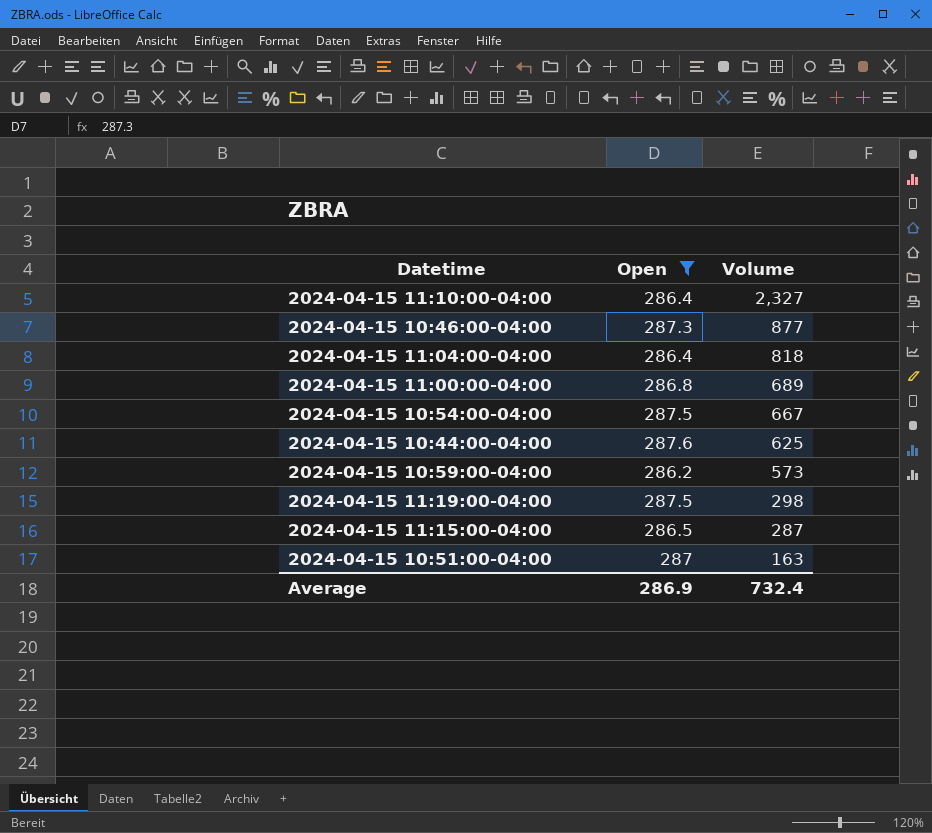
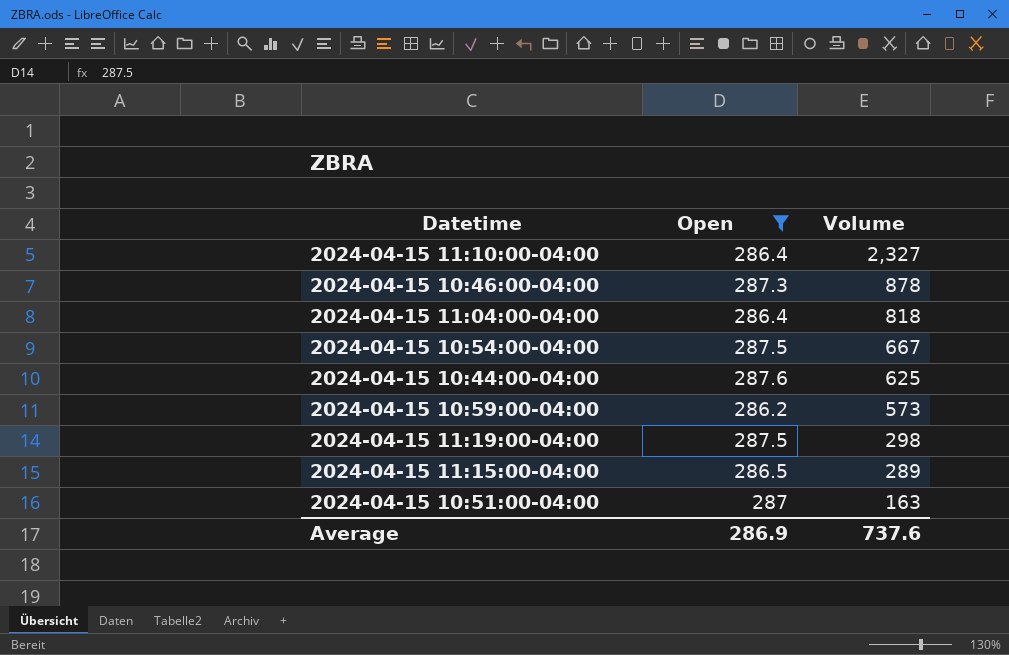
row 2024-04-15 11:00:00-04:00: 286.8 | 689 -> none
2024-04-15 10:46:00-04:00 | Volume: 877 -> 878
2024-04-15 11:15:00-04:00 | Volume: 287 -> 289
Average | Volume: 732.4 -> 737.6

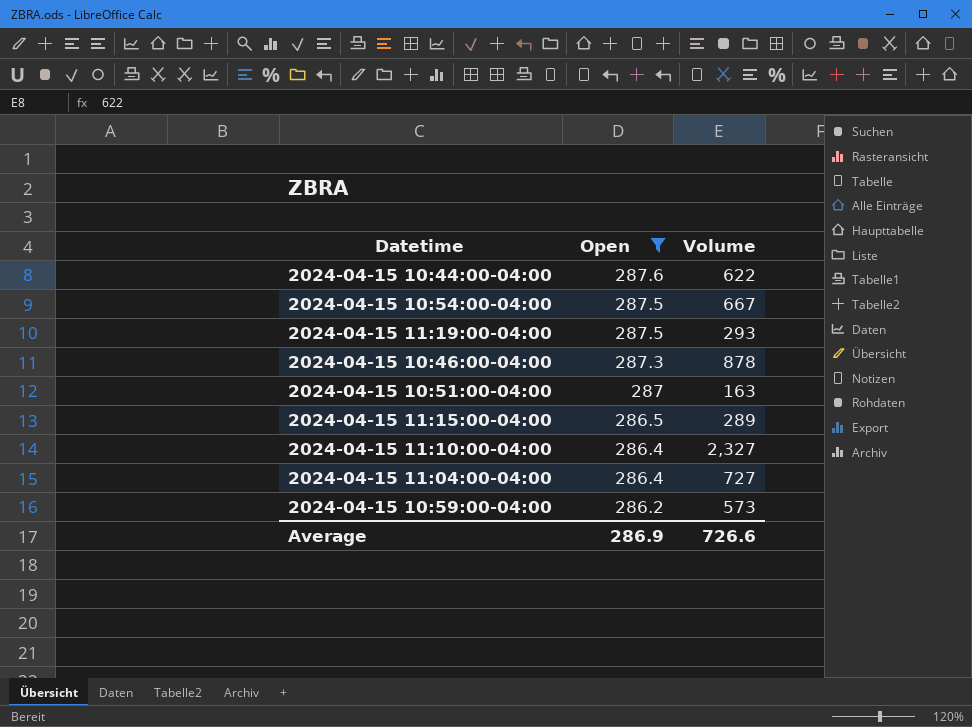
row order: Volume descending -> Open descending
2024-04-15 10:44:00-04:00 | Volume: 625 -> 622
2024-04-15 11:19:00-04:00 | Volume: 298 -> 293
2024-04-15 11:04:00-04:00 | Volume: 818 -> 727
Average | Volume: 737.6 -> 726.6

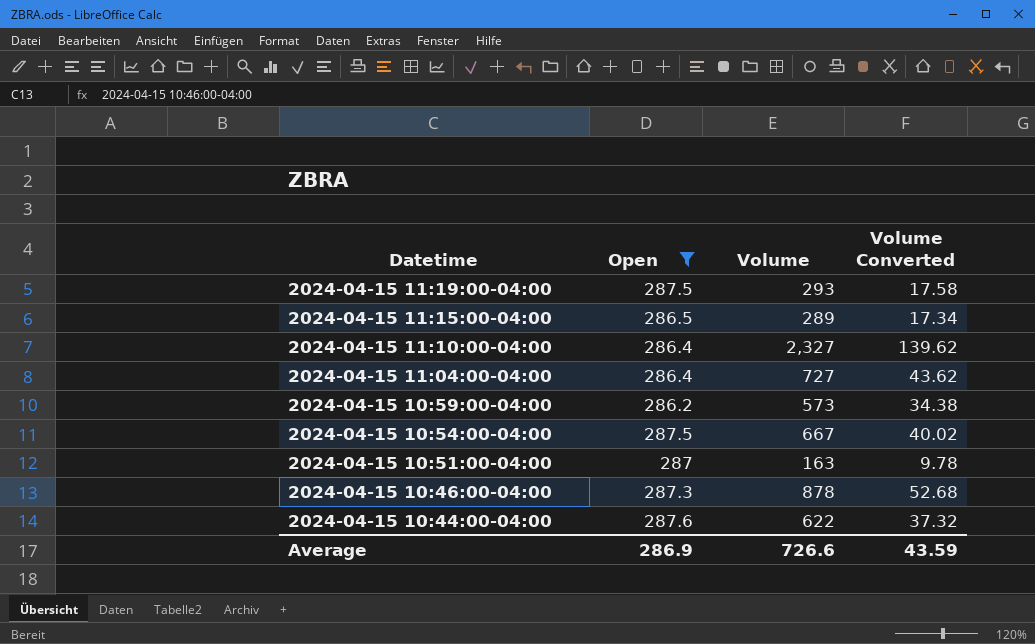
row order: Open descending -> Datetime descending
column Volume Converted | formula: none -> [Volume] * 0.06

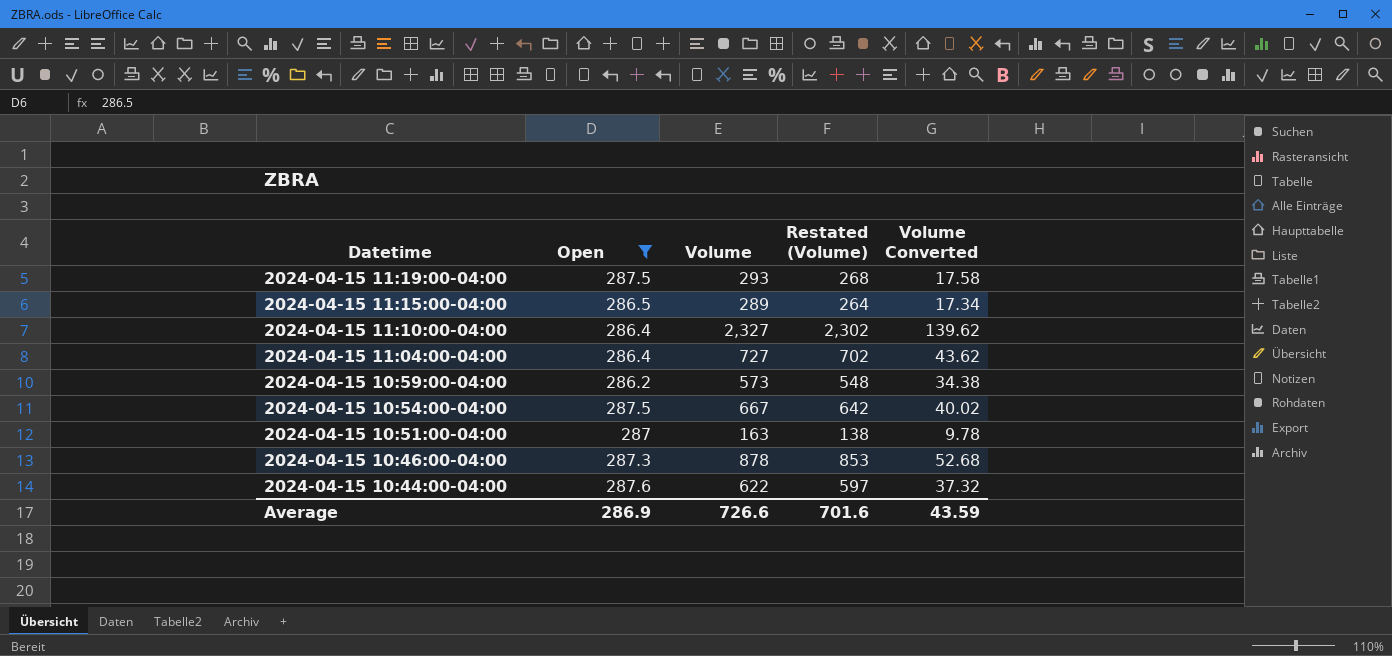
column Restated (Volume) | formula: none -> [Volume] - 25

